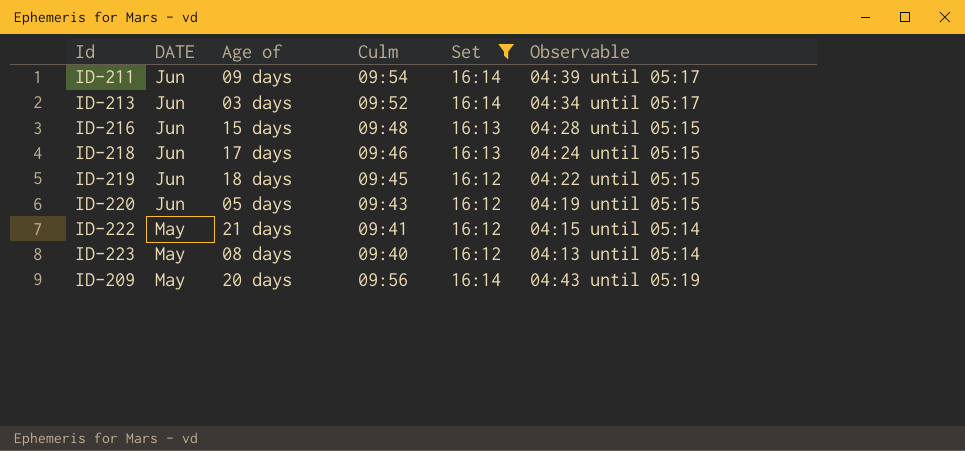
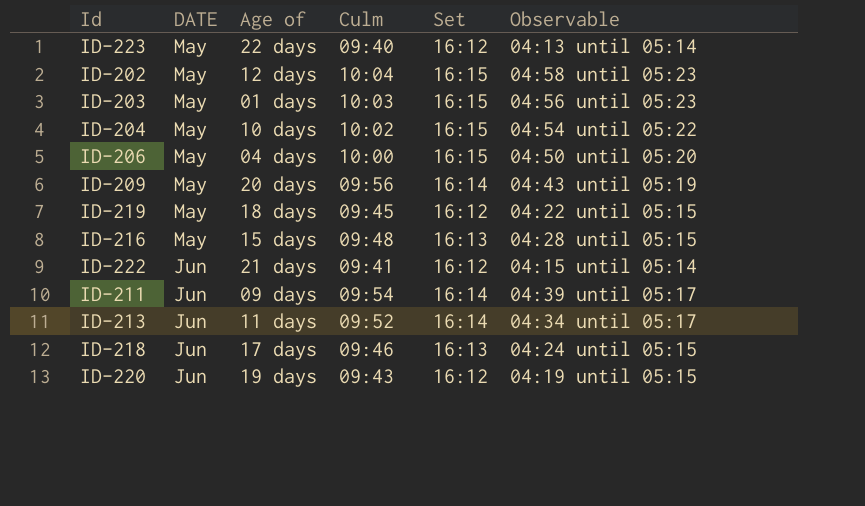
filter: Set != 16:15 -> none
row order: DATE descending -> DATE ascending
ID-223 | Age of: 08 days -> 22 days
ID-219 | DATE: Jun -> May
ID-216 | DATE: Jun -> May
ID-222 | DATE: May -> Jun
ID-213 | Age of: 03 days -> 11 days
ID-220 | Age of: 05 days -> 19 days

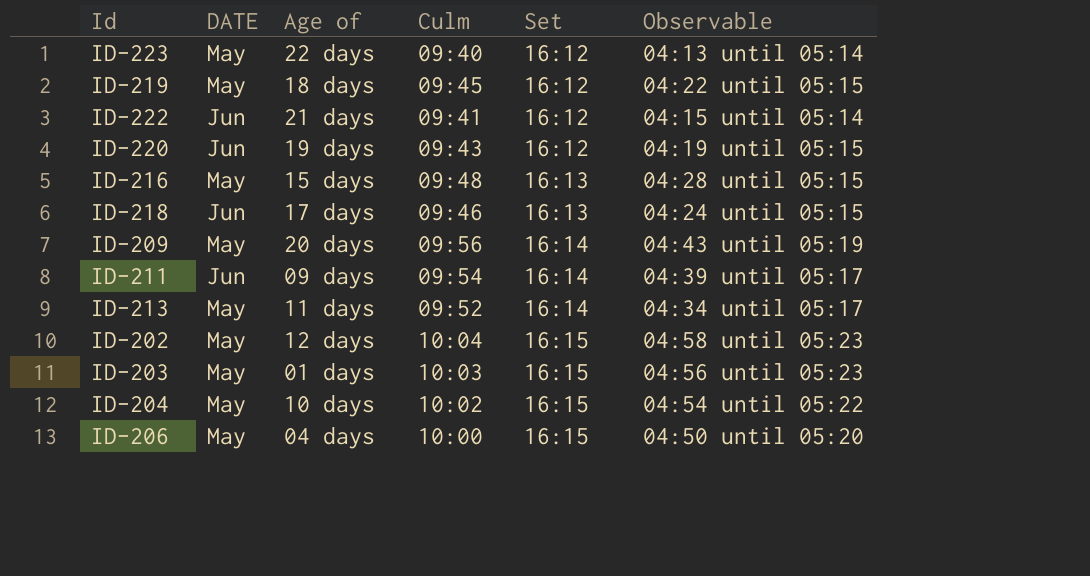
row order: DATE ascending -> Set ascending
ID-213 | DATE: Jun -> May

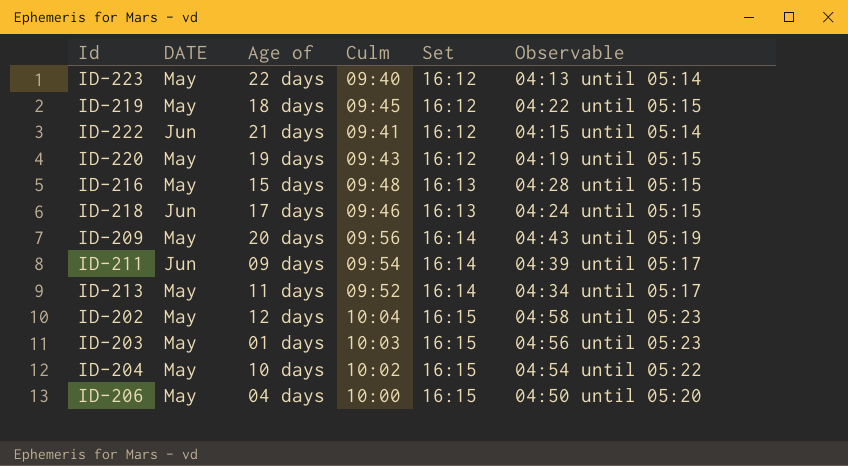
ID-220 | DATE: Jun -> May

